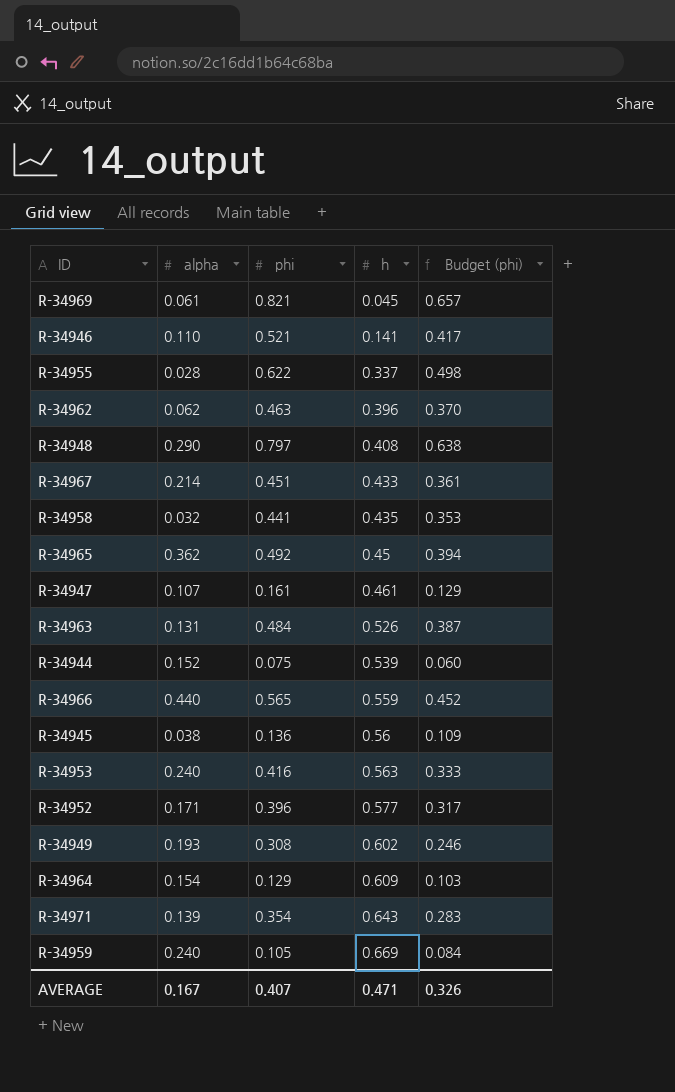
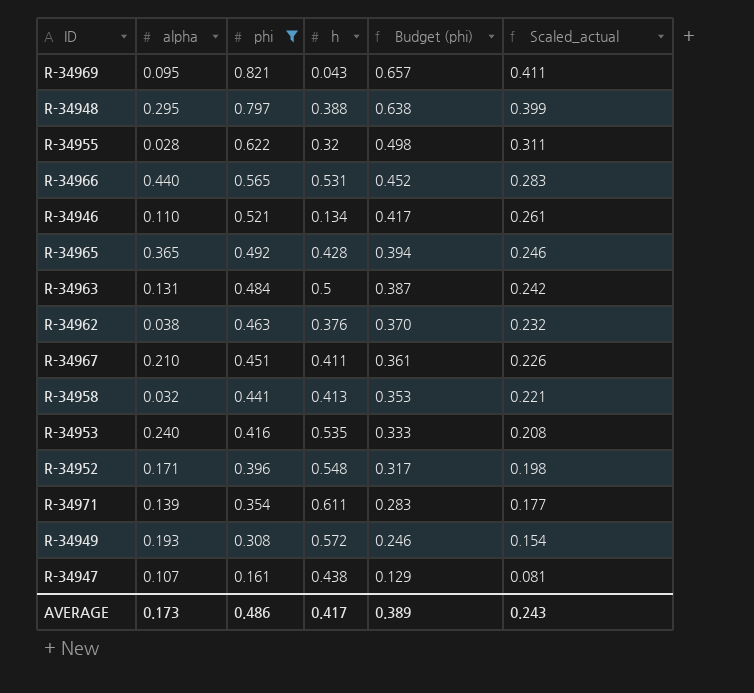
filter: none -> phi >= 0.161
row order: h ascending -> phi descending
column Scaled_actual | formula: none -> [phi] * 0.5
R-34969 | alpha: 0.061 -> 0.095
R-34969 | h: 0.045 -> 0.043
R-34948 | alpha: 0.290 -> 0.295
R-34948 | h: 0.408 -> 0.388
R-34955 | h: 0.337 -> 0.32
R-34966 | h: 0.559 -> 0.531
R-34946 | h: 0.141 -> 0.134
R-34965 | alpha: 0.362 -> 0.365
R-34965 | h: 0.45 -> 0.428
R-34963 | h: 0.526 -> 0.5
R-34962 | alpha: 0.062 -> 0.038
R-34962 | h: 0.396 -> 0.376
R-34967 | alpha: 0.214 -> 0.210
R-34967 | h: 0.433 -> 0.411
R-34958 | h: 0.435 -> 0.413
R-34953 | h: 0.563 -> 0.535
R-34952 | h: 0.577 -> 0.548
R-34971 | h: 0.643 -> 0.611
R-34949 | h: 0.602 -> 0.572
R-34947 | h: 0.461 -> 0.438
AVERAGE | alpha: 0.167 -> 0.173
AVERAGE | phi: 0.407 -> 0.486
AVERAGE | h: 0.471 -> 0.417
AVERAGE | Budget (phi): 0.326 -> 0.389

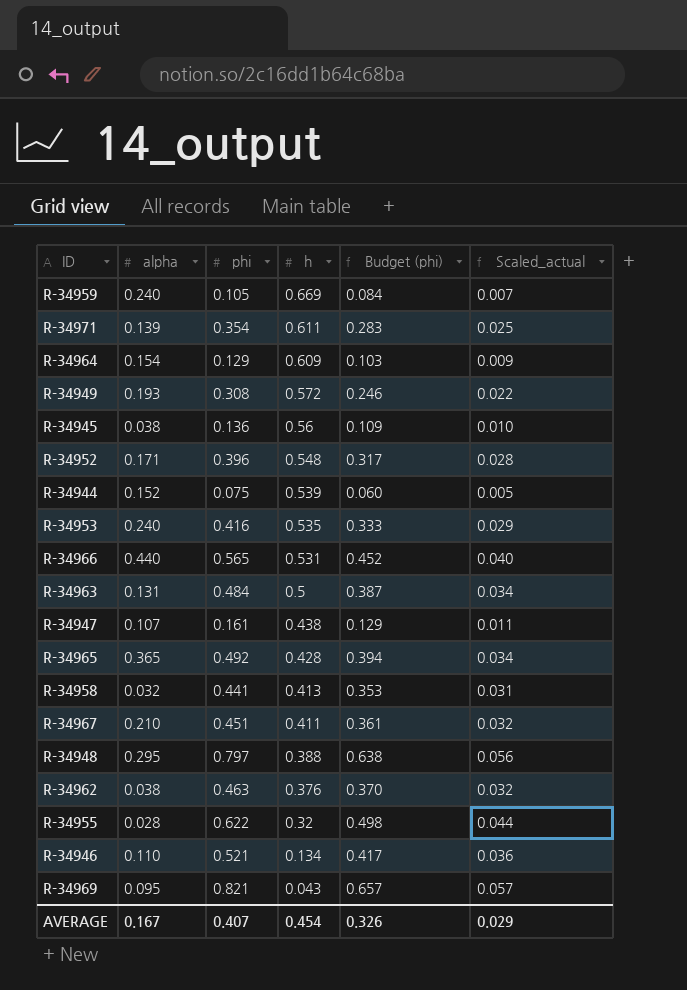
filter: phi >= 0.161 -> none
row order: phi descending -> h descending
column Scaled_actual | formula: [phi] * 0.5 -> [phi] * 0.07
AVERAGE | alpha: 0.173 -> 0.167
AVERAGE | phi: 0.486 -> 0.407
AVERAGE | h: 0.417 -> 0.454
AVERAGE | Budget (phi): 0.389 -> 0.326
AVERAGE | Scaled_actual: 0.243 -> 0.029

